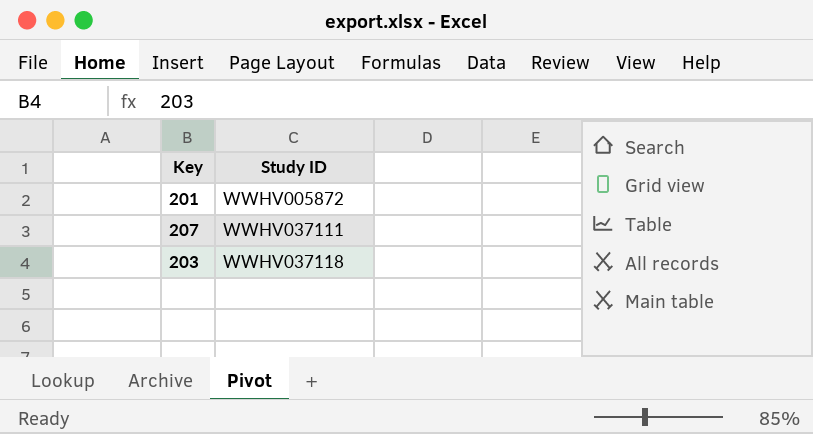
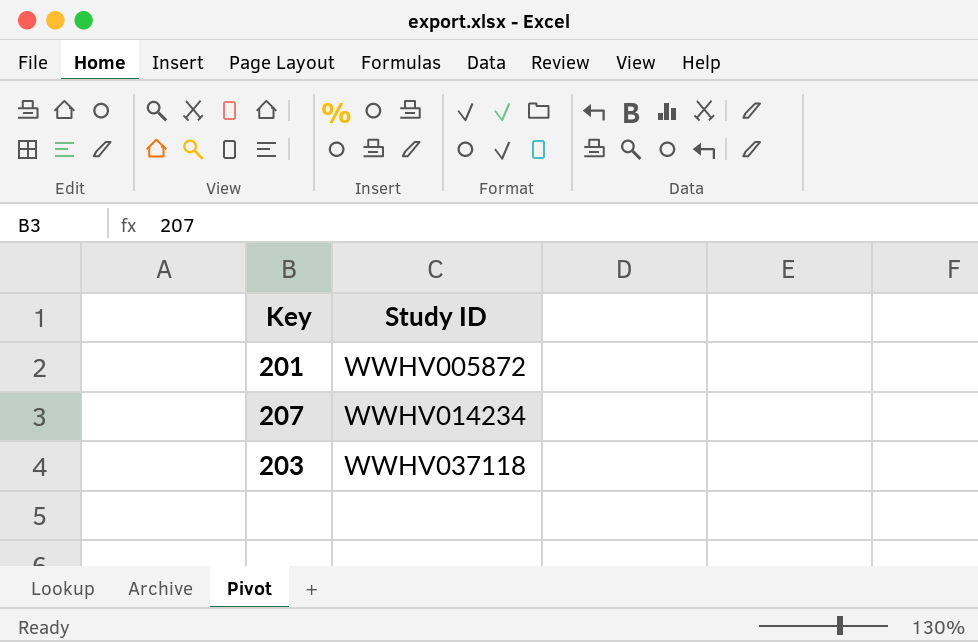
207 | Study ID: WWHV037111 -> WWHV014234

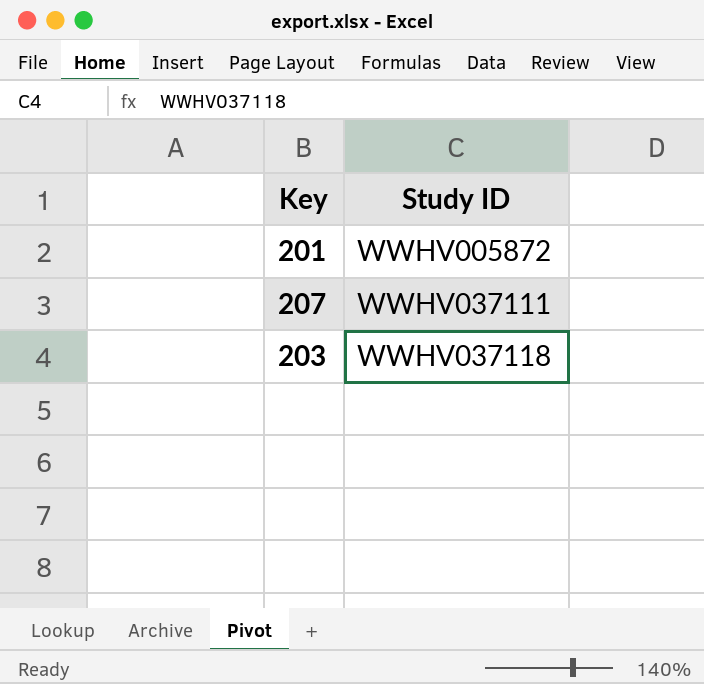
207 | Study ID: WWHV014234 -> WWHV037111

